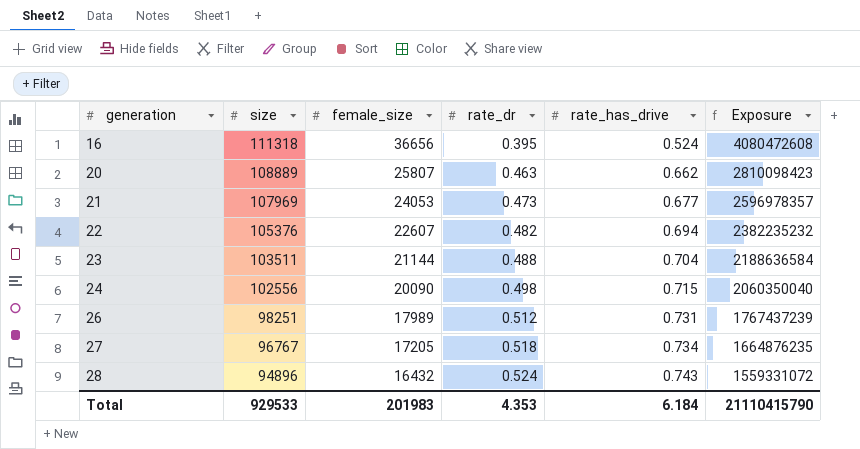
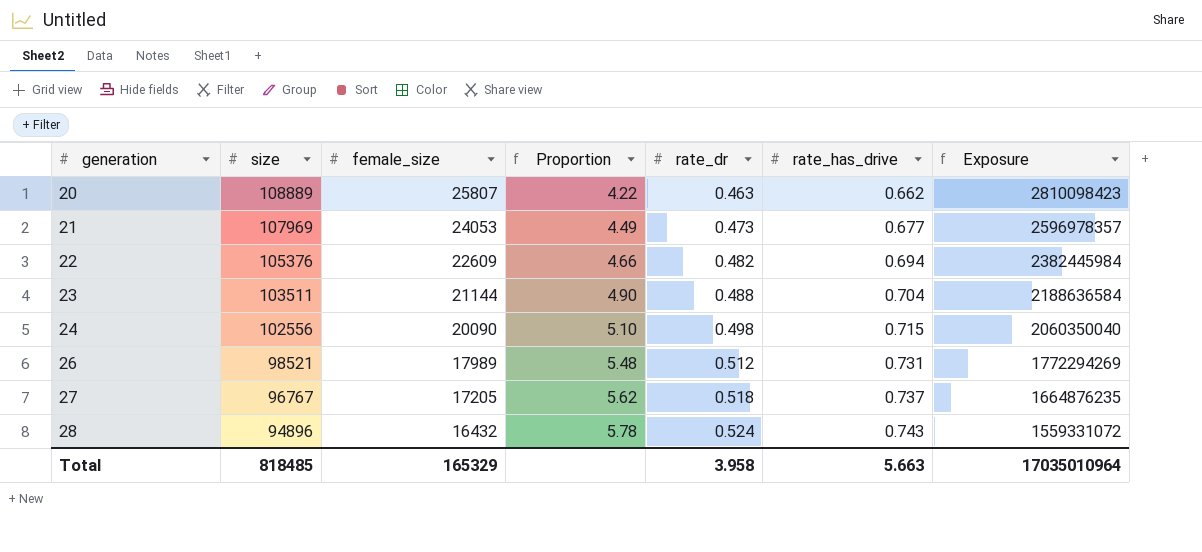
column Proportion | formula: none -> [size] / [female_size]
row 16: 111318 | 36656 | 0.395 | 0.524 | 4080472608 -> none
22 | female_size: 22607 -> 22609
22 | Exposure: 2382235232 -> 2382445984
26 | size: 98251 -> 98521
26 | Exposure: 1767437239 -> 1772294269
27 | rate_has_drive: 0.734 -> 0.737
Total | size: 929533 -> 818485
Total | female_size: 201983 -> 165329
Total | rate_dr: 4.353 -> 3.958
Total | rate_has_drive: 6.184 -> 5.663
Total | Exposure: 21110415790 -> 17035010964

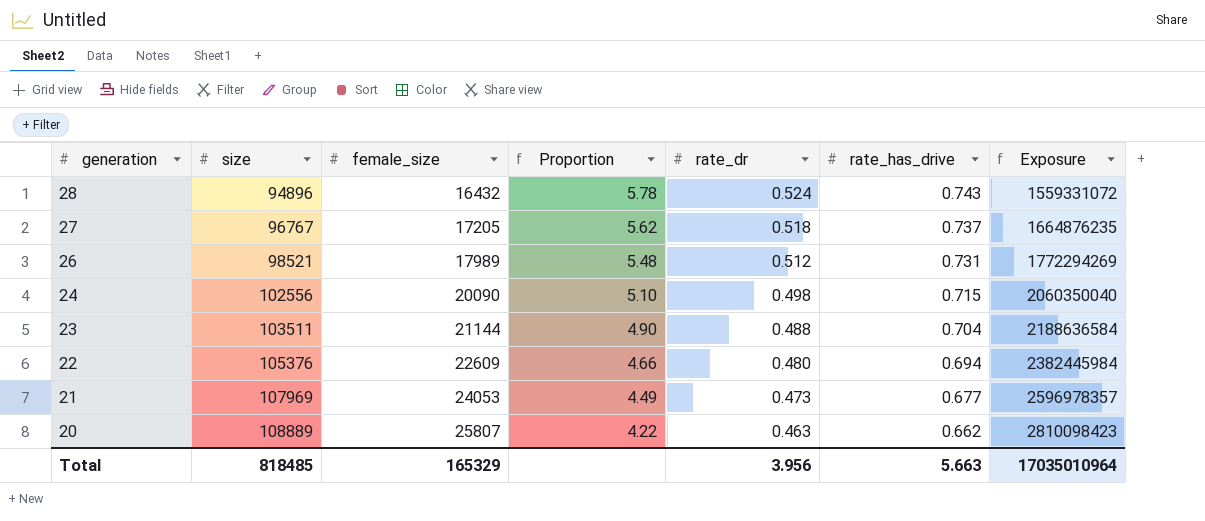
row order: generation ascending -> generation descending
22 | rate_dr: 0.482 -> 0.480
Total | rate_dr: 3.958 -> 3.956

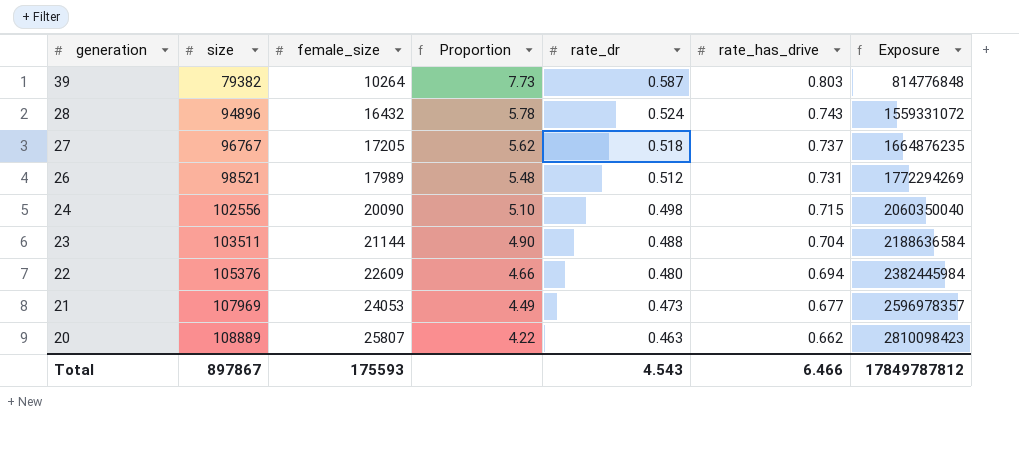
row 39: none -> 79382 | 10264 | 7.73 | 0.587 | 0.803 | 814776848
Total | size: 818485 -> 897867
Total | female_size: 165329 -> 175593
Total | rate_dr: 3.956 -> 4.543
Total | rate_has_drive: 5.663 -> 6.466
Total | Exposure: 17035010964 -> 17849787812

